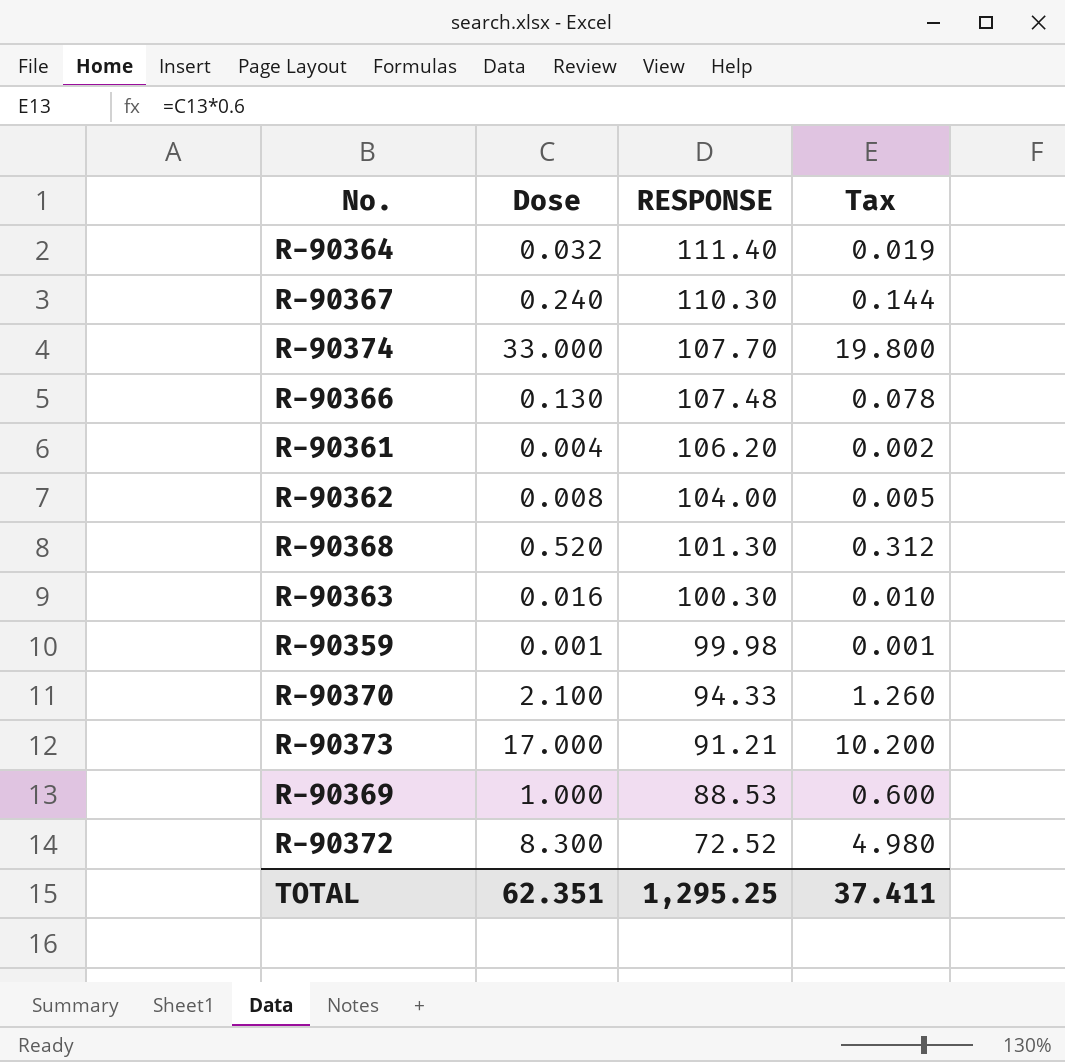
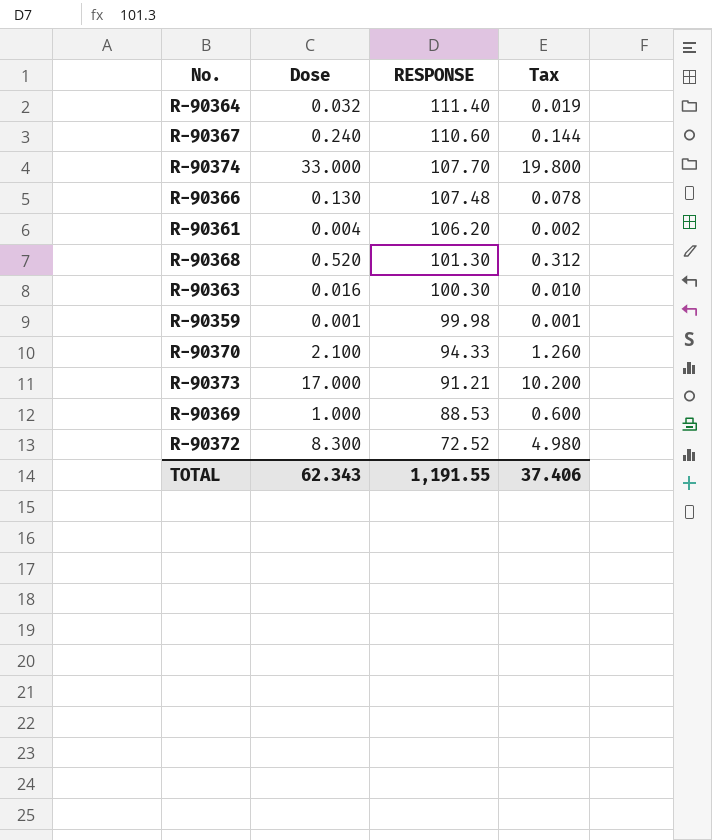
row R-90362: 0.008 | 104.00 | 0.005 -> none
R-90367 | RESPONSE: 110.30 -> 110.60
TOTAL | Dose: 62.351 -> 62.343
TOTAL | RESPONSE: 1,295.25 -> 1,191.55
TOTAL | Tax: 37.411 -> 37.406

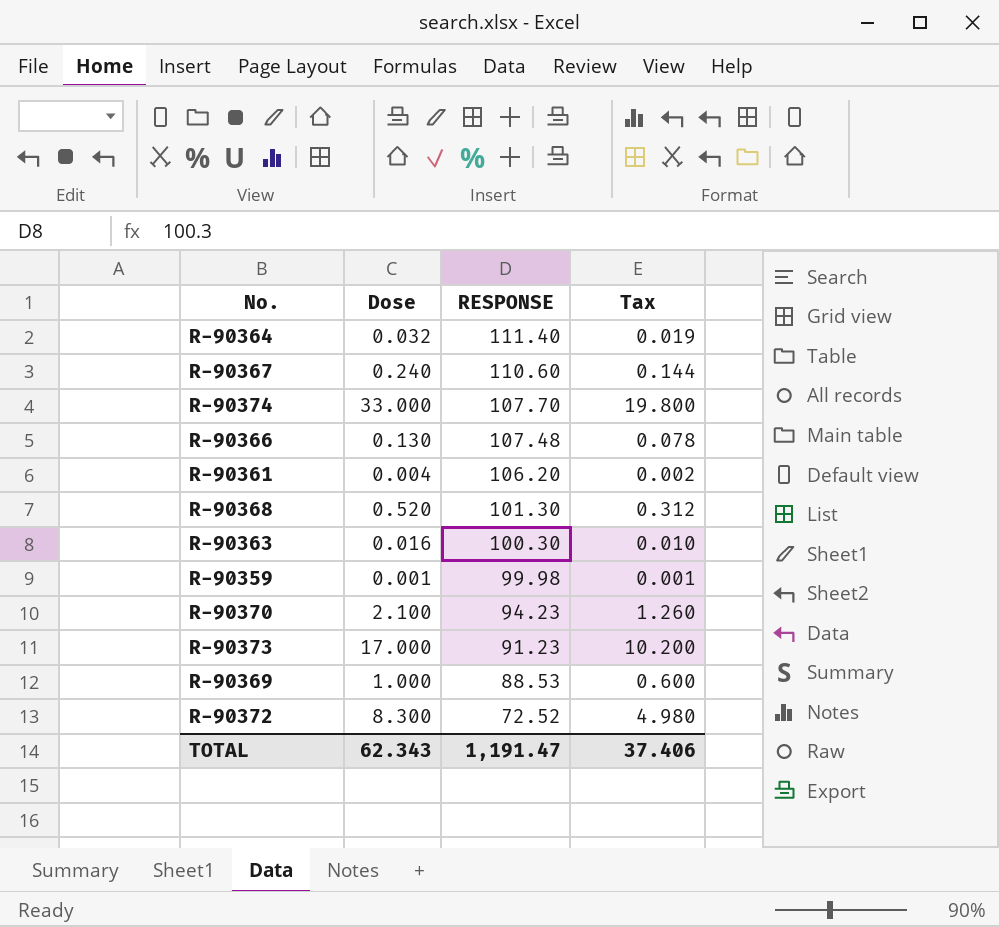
R-90370 | RESPONSE: 94.33 -> 94.23
R-90373 | RESPONSE: 91.21 -> 91.23
TOTAL | RESPONSE: 1,191.55 -> 1,191.47

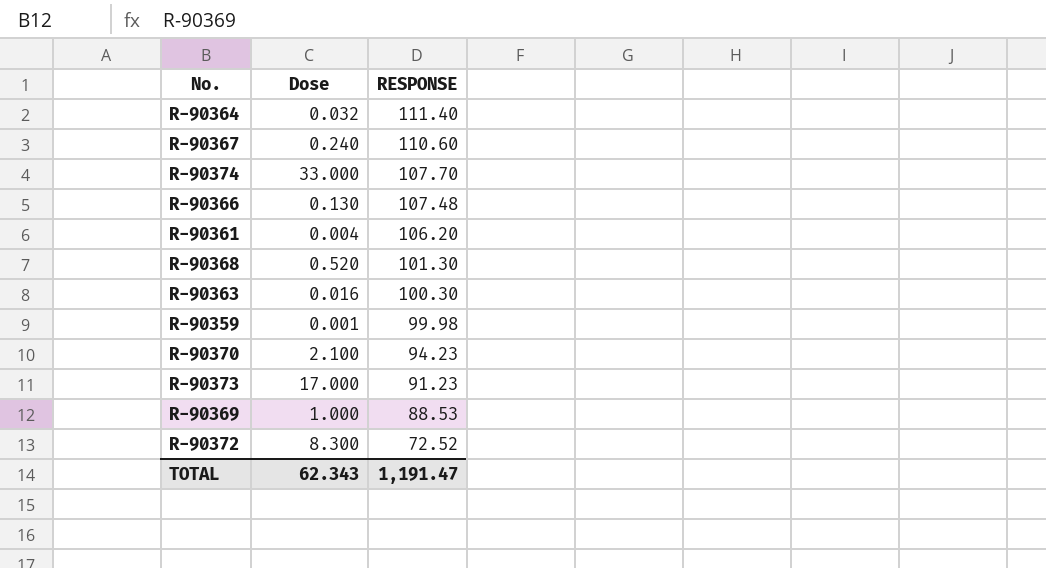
column Tax | formula: [Dose] * 0.6 -> none

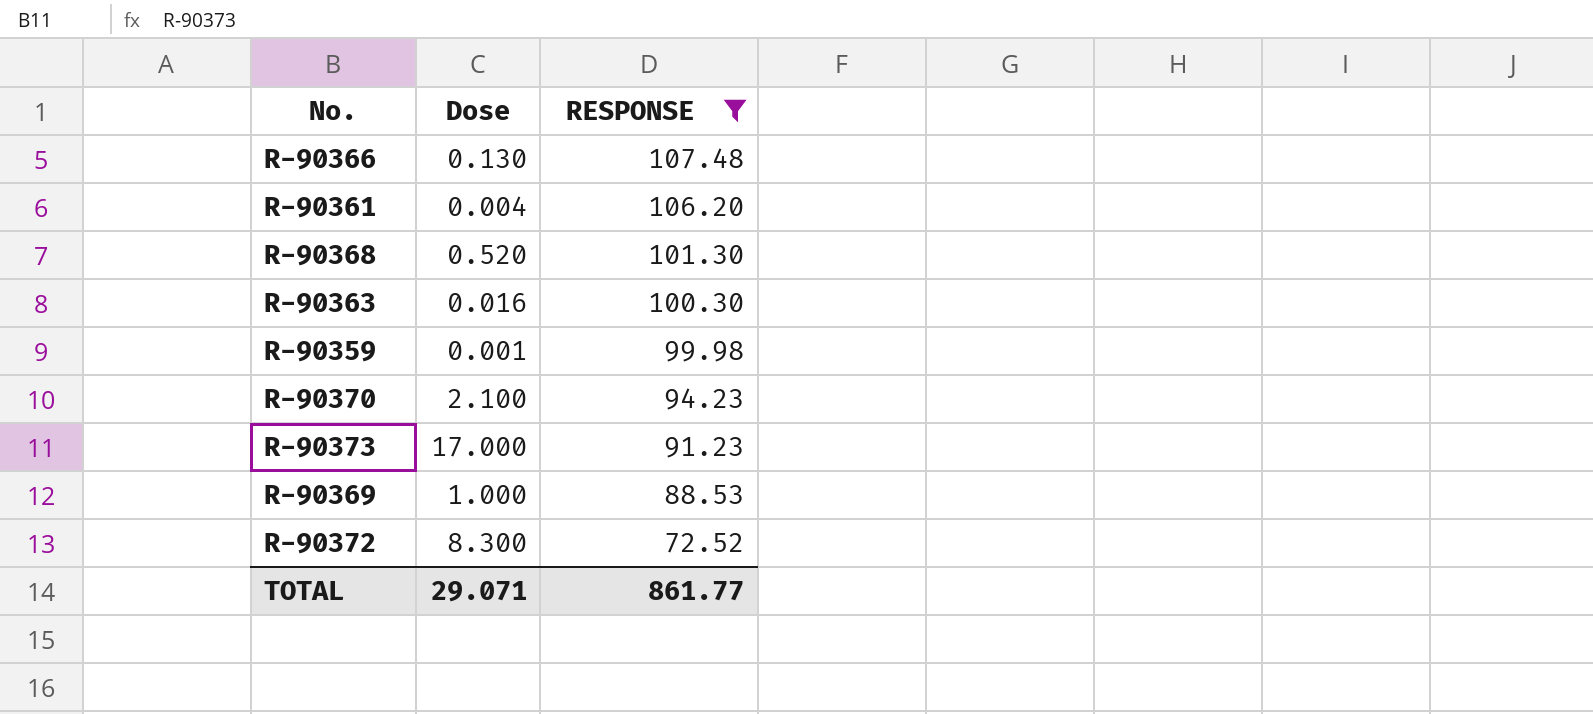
filter: none -> RESPONSE <= 107.48
TOTAL | Dose: 62.343 -> 29.071
TOTAL | RESPONSE: 1,191.47 -> 861.77

